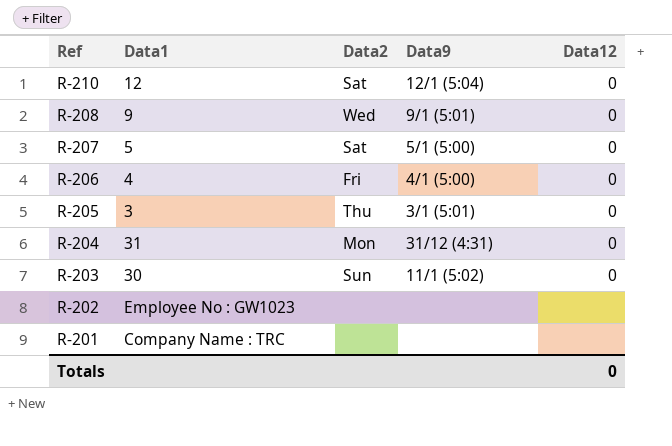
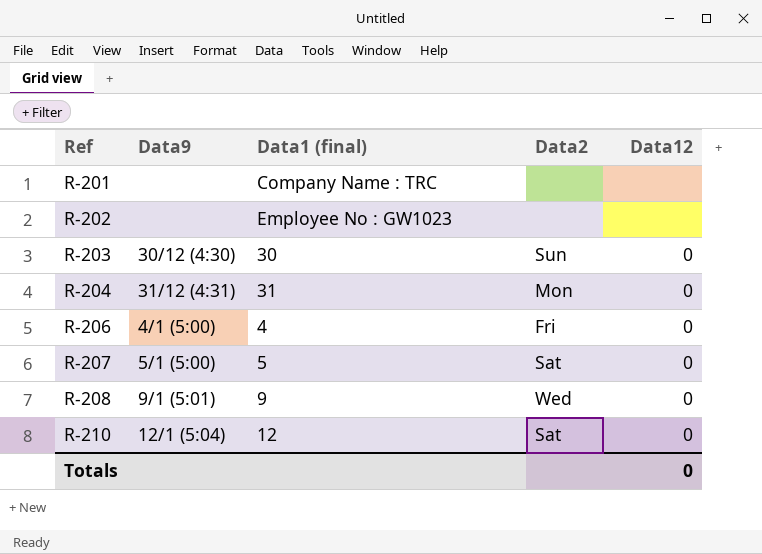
row order: Ref descending -> Ref ascending
column Data9 | position: 4 -> 2
column name: Data1 -> Data1 (final)
row R-205: 3 | Thu | 3/1 (5:01) | 0 -> none
R-203 | Data9: 11/1 (5:02) -> 30/12 (4:30)

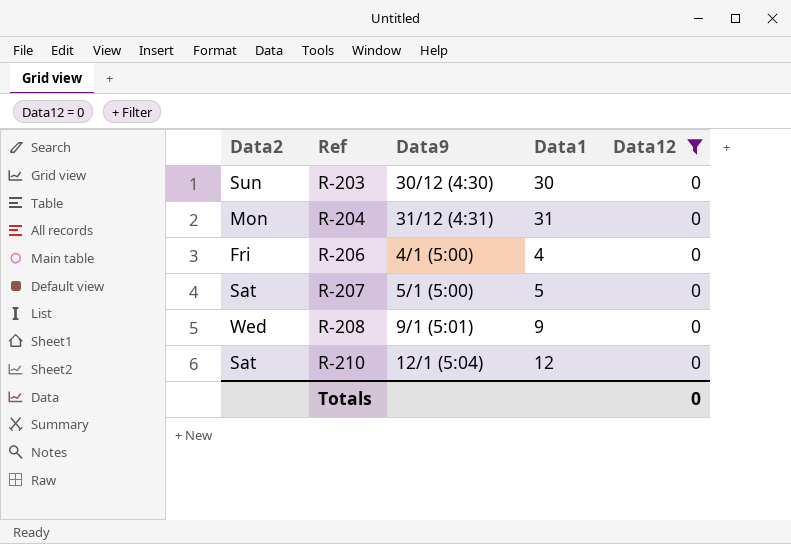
filter: none -> Data12 = 0
column Data2 | position: 4 -> 1
column name: Data1 (final) -> Data1

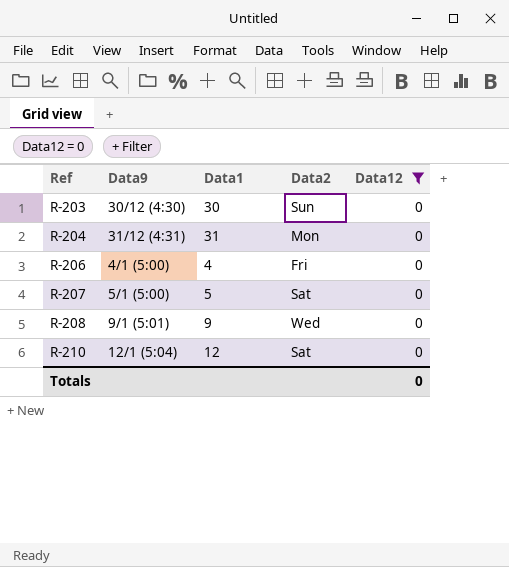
column Data2 | position: 1 -> 4

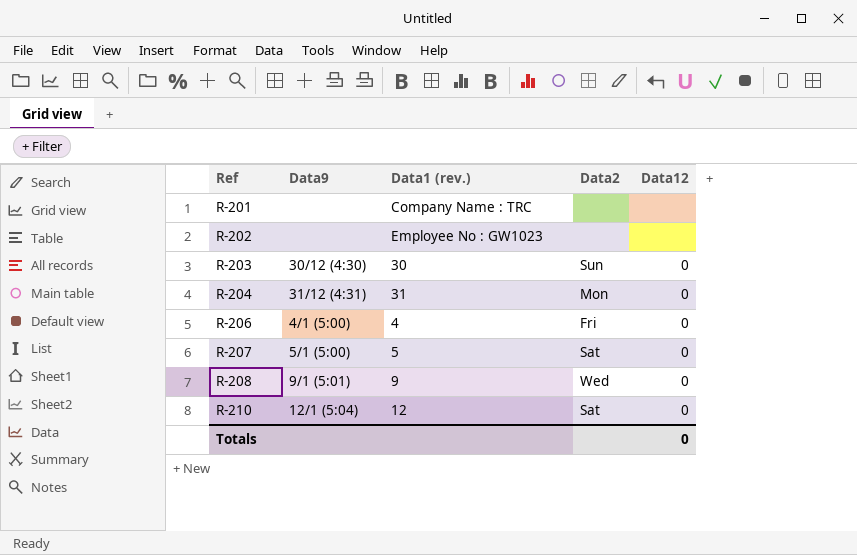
filter: Data12 = 0 -> none
column name: Data1 -> Data1 (rev.)

